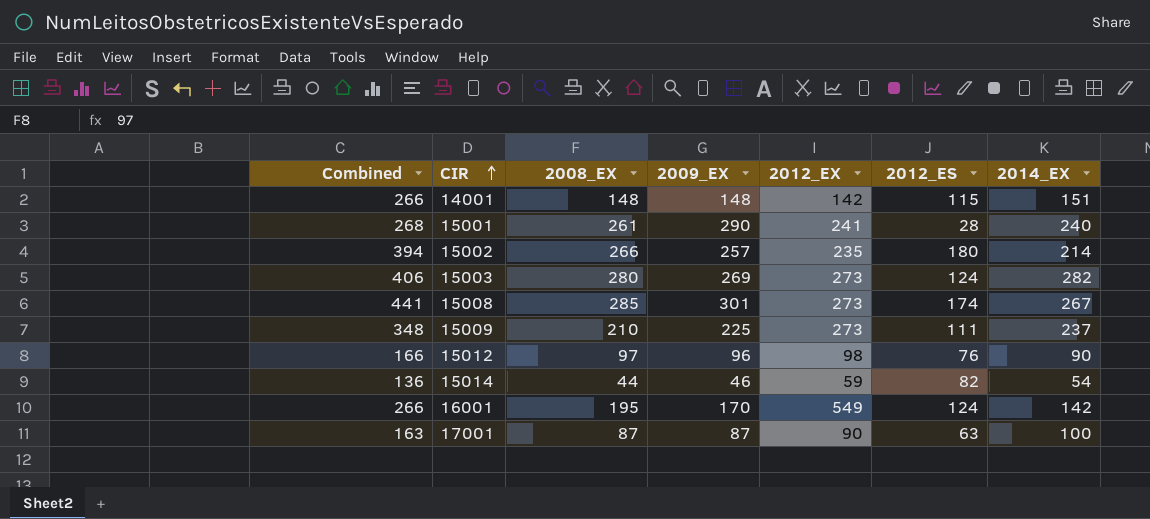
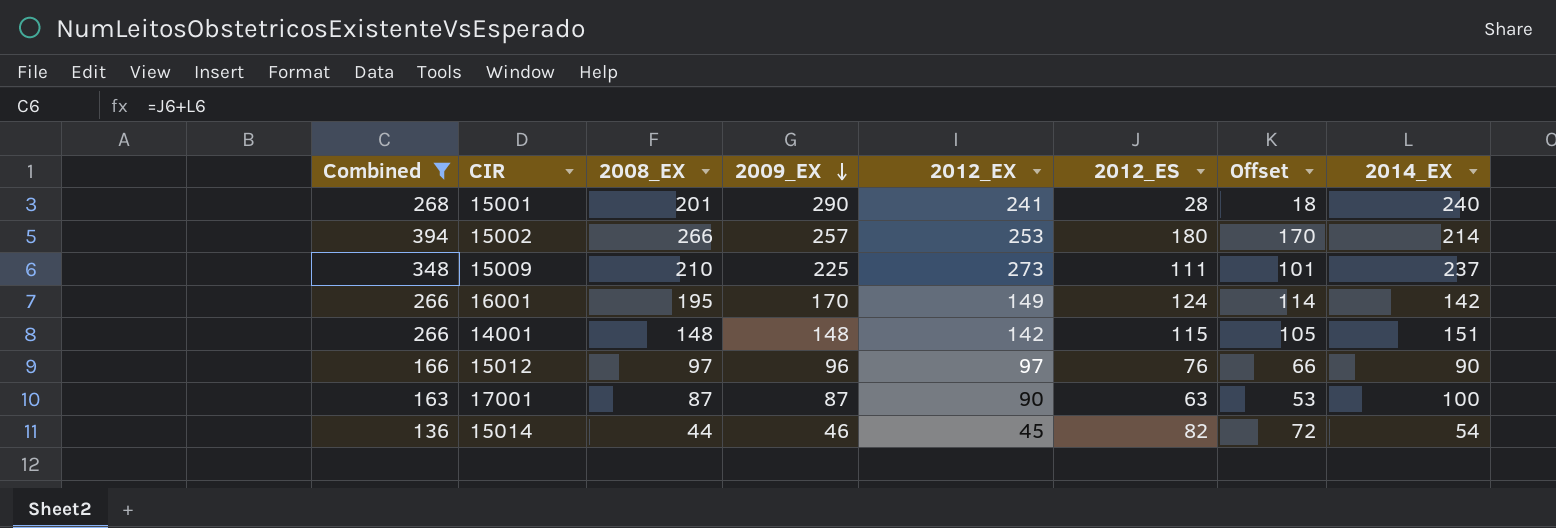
filter: none -> Combined <= 394
row order: CIR ascending -> 2009_EX descending
column Offset | formula: none -> [2012_ES] - 10
15001 | 2008_EX: 261 -> 201
15002 | 2012_EX: 235 -> 253
16001 | 2012_EX: 549 -> 149
15012 | 2012_EX: 98 -> 97
15014 | 2012_EX: 59 -> 45

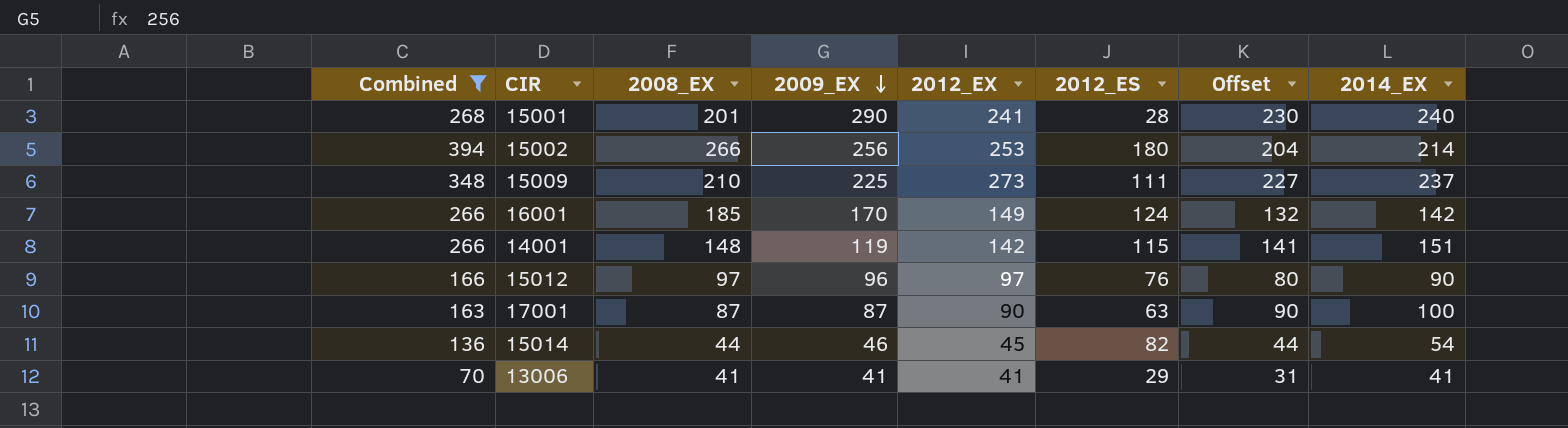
column Offset | formula: [2012_ES] - 10 -> [2014_EX] - 10
15002 | 2009_EX: 257 -> 256
16001 | 2008_EX: 195 -> 185
14001 | 2009_EX: 148 -> 119
row 13006: none -> 70 | 41 | 41 | 41 | 29 | 31 | 41

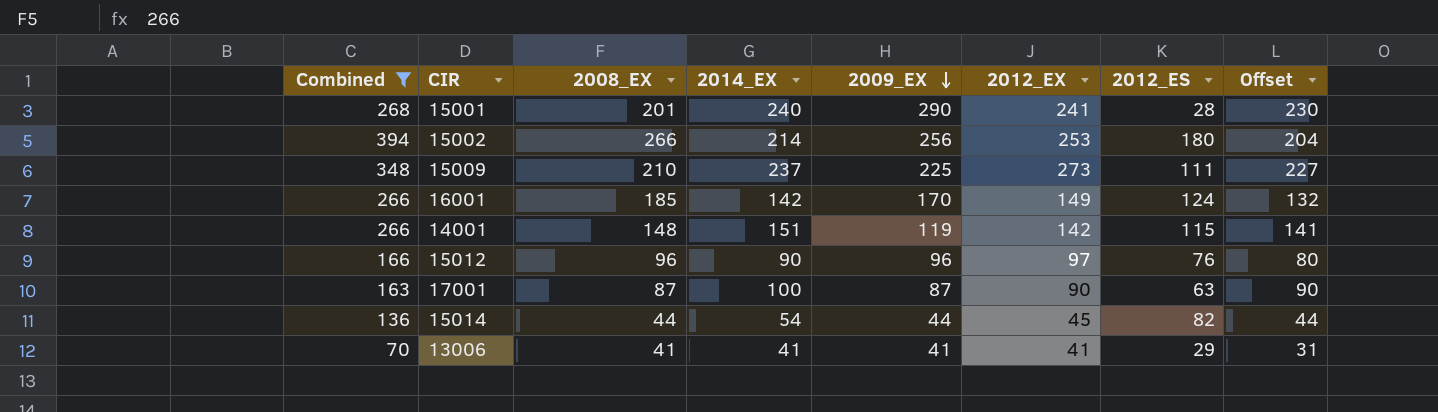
column 2014_EX | position: 8 -> 4
15012 | 2008_EX: 97 -> 96
15014 | 2009_EX: 46 -> 44

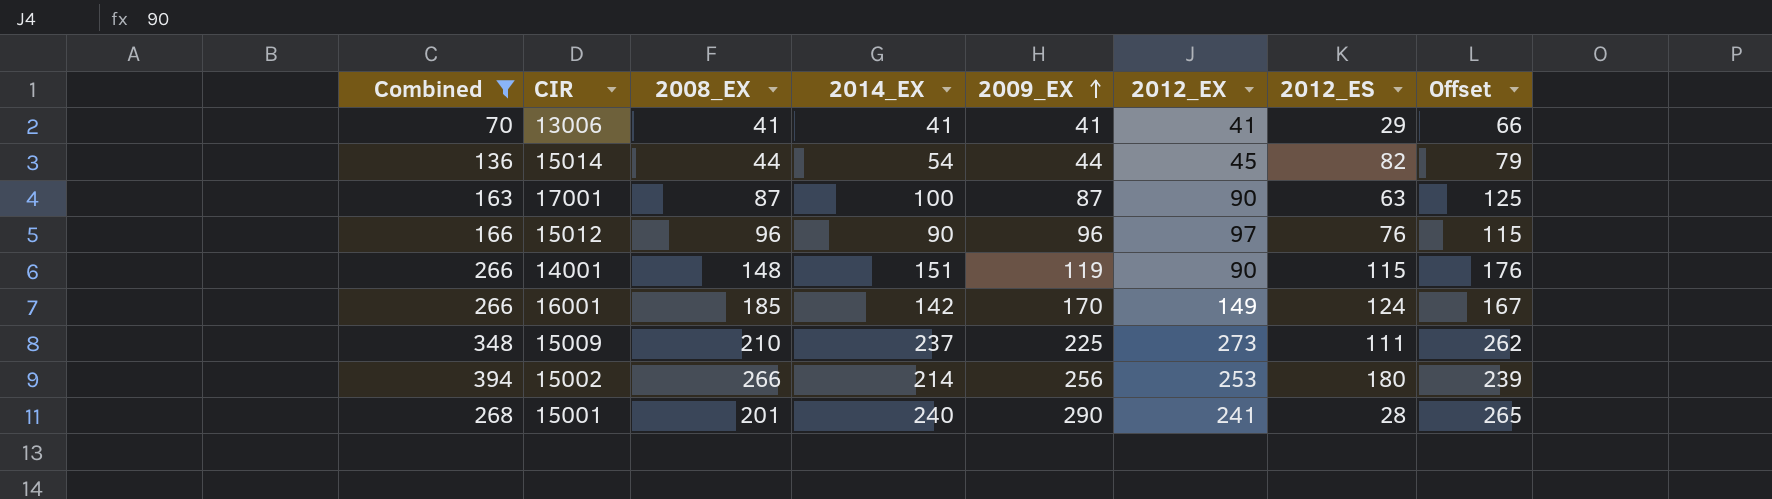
row order: 2009_EX descending -> 2009_EX ascending
column Offset | formula: [2014_EX] - 10 -> [2014_EX] + 25
14001 | 2012_EX: 142 -> 90

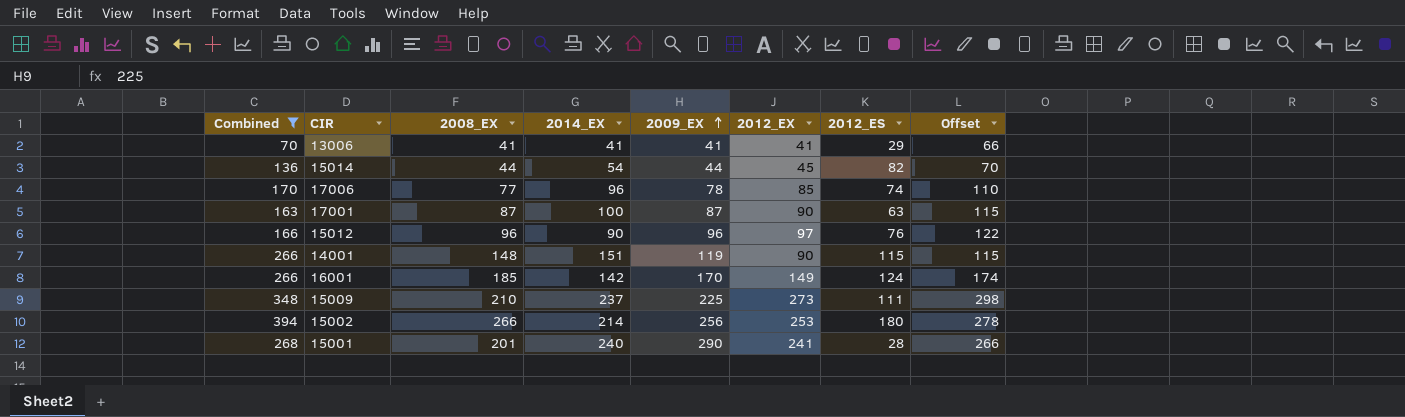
column Offset | formula: [2014_EX] + 25 -> [2012_EX] + 25
row 17006: none -> 170 | 77 | 96 | 78 | 85 | 74 | 110

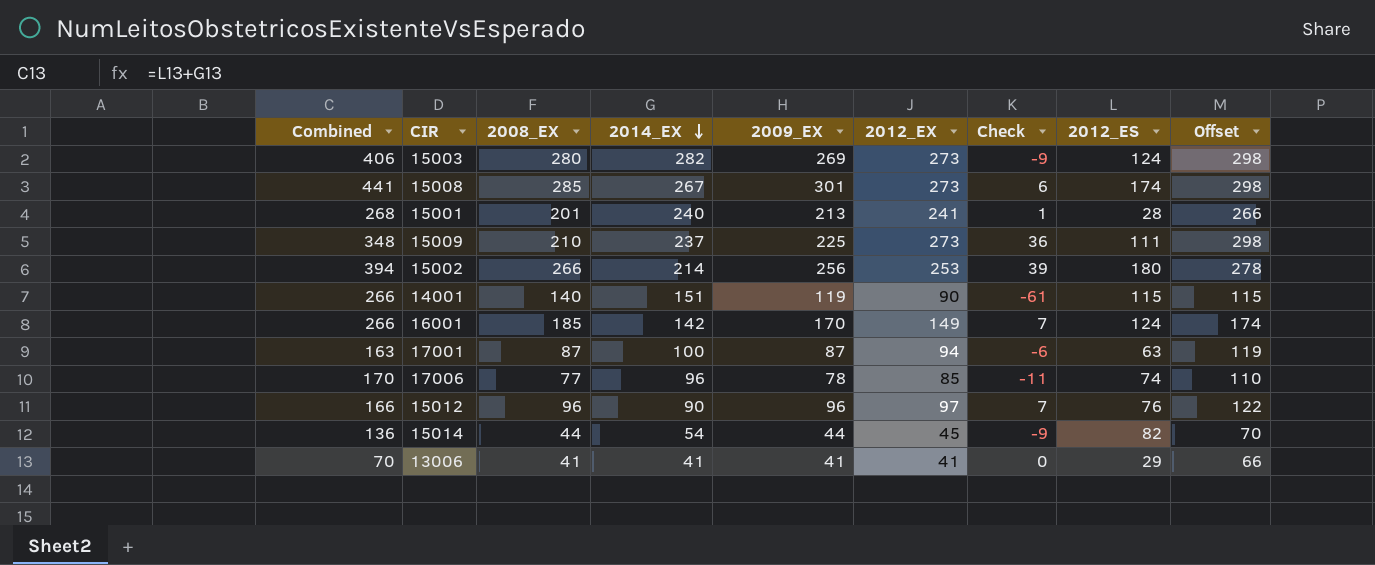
filter: Combined <= 394 -> none
row order: 2009_EX ascending -> 2014_EX descending
column Check | formula: none -> [2012_EX] - [2014_EX]
15001 | 2009_EX: 290 -> 213
14001 | 2008_EX: 148 -> 140
17001 | 2012_EX: 90 -> 94
17001 | Offset: 115 -> 119

